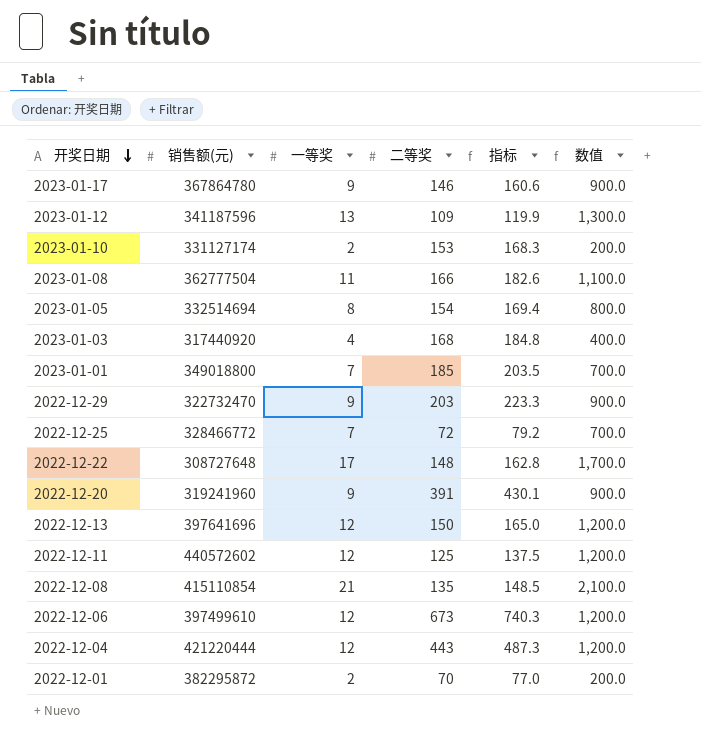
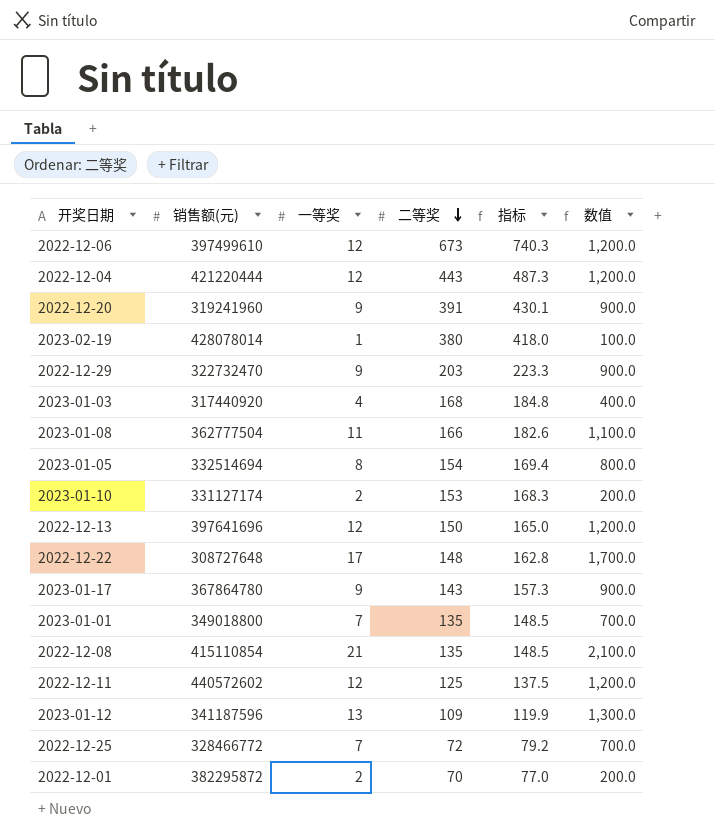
row order: 开奖日期 descending -> 二等奖 descending
row 2023-02-19: none -> 428078014 | 1 | 380 | 418.0 | 100.0
2023-01-17 | 二等奖: 146 -> 143
2023-01-17 | 指标: 160.6 -> 157.3
2023-01-01 | 二等奖: 185 -> 135
2023-01-01 | 指标: 203.5 -> 148.5

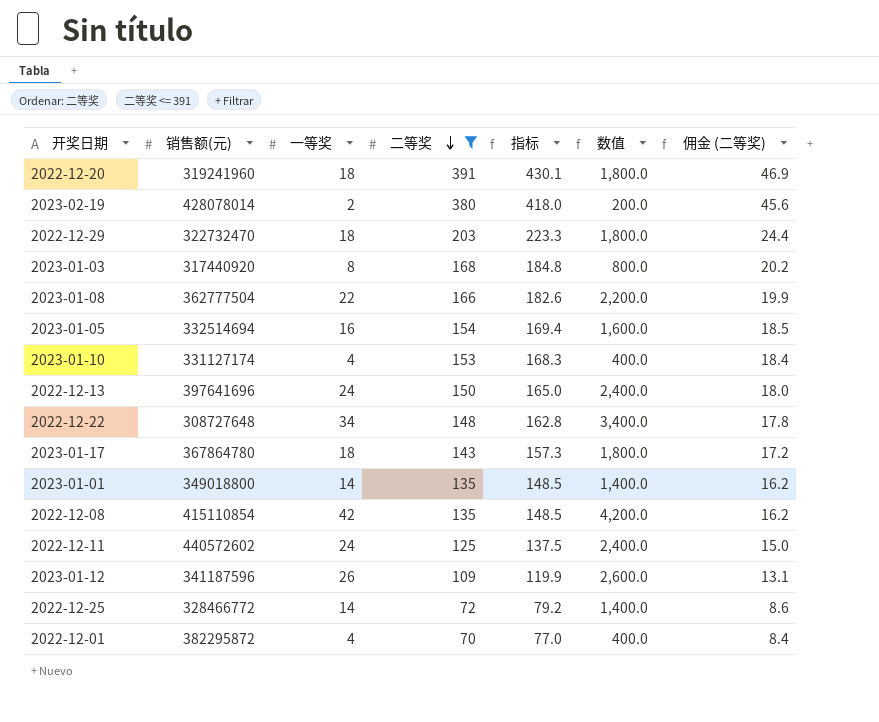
filter: none -> 二等奖 <= 391
column 佣金 (二等奖) | formula: none -> [二等奖] * 0.12
2022-12-20 | 一等奖: 9 -> 18
2022-12-20 | 数值: 900.0 -> 1,800.0
2023-02-19 | 一等奖: 1 -> 2
2023-02-19 | 数值: 100.0 -> 200.0
2022-12-29 | 一等奖: 9 -> 18
2022-12-29 | 数值: 900.0 -> 1,800.0
2023-01-03 | 一等奖: 4 -> 8
2023-01-03 | 数值: 400.0 -> 800.0
2023-01-08 | 一等奖: 11 -> 22
2023-01-08 | 数值: 1,100.0 -> 2,200.0
2023-01-05 | 一等奖: 8 -> 16
2023-01-05 | 数值: 800.0 -> 1,600.0
2023-01-10 | 一等奖: 2 -> 4
2023-01-10 | 数值: 200.0 -> 400.0
2022-12-13 | 一等奖: 12 -> 24
2022-12-13 | 数值: 1,200.0 -> 2,400.0
2022-12-22 | 一等奖: 17 -> 34
2022-12-22 | 数值: 1,700.0 -> 3,400.0
2023-01-17 | 一等奖: 9 -> 18
2023-01-17 | 数值: 900.0 -> 1,800.0
2023-01-01 | 一等奖: 7 -> 14
2023-01-01 | 数值: 700.0 -> 1,400.0
2022-12-08 | 一等奖: 21 -> 42
2022-12-08 | 数值: 2,100.0 -> 4,200.0
2022-12-11 | 一等奖: 12 -> 24
2022-12-11 | 数值: 1,200.0 -> 2,400.0
2023-01-12 | 一等奖: 13 -> 26
2023-01-12 | 数值: 1,300.0 -> 2,600.0
2022-12-25 | 一等奖: 7 -> 14
2022-12-25 | 数值: 700.0 -> 1,400.0
2022-12-01 | 一等奖: 2 -> 4
2022-12-01 | 数值: 200.0 -> 400.0

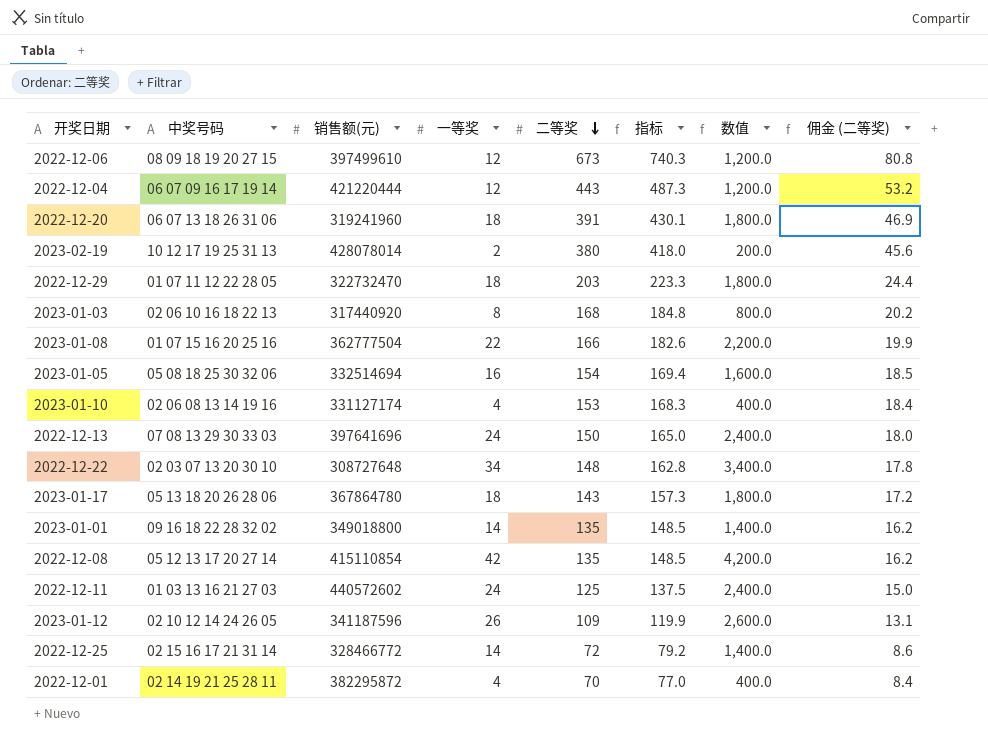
filter: 二等奖 <= 391 -> none
column 中奖号码 | position: none -> 2

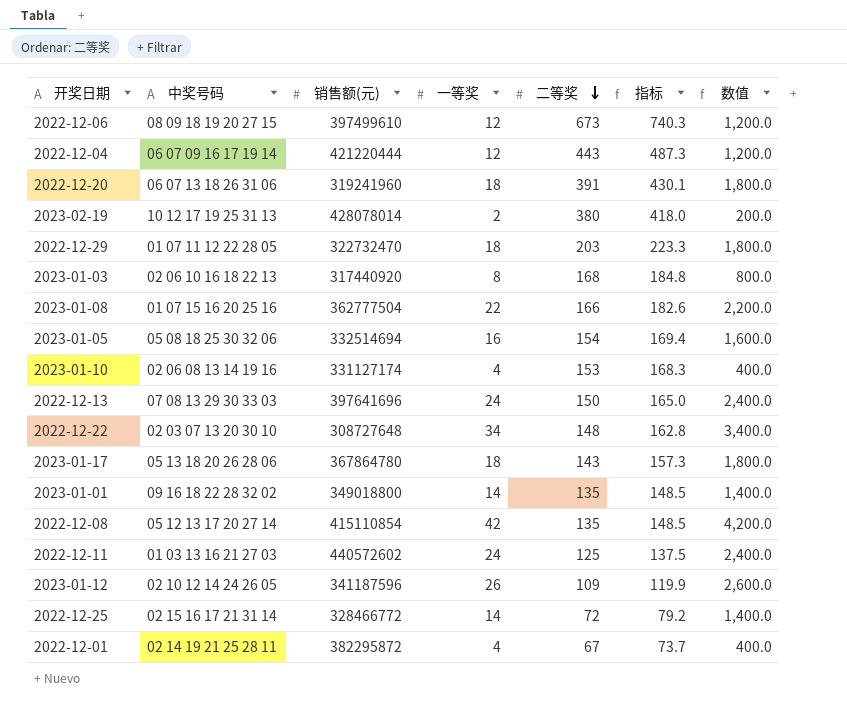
column 佣金 (二等奖) | formula: [二等奖] * 0.12 -> none
2022-12-01 | 二等奖: 70 -> 67
2022-12-01 | 指标: 77.0 -> 73.7

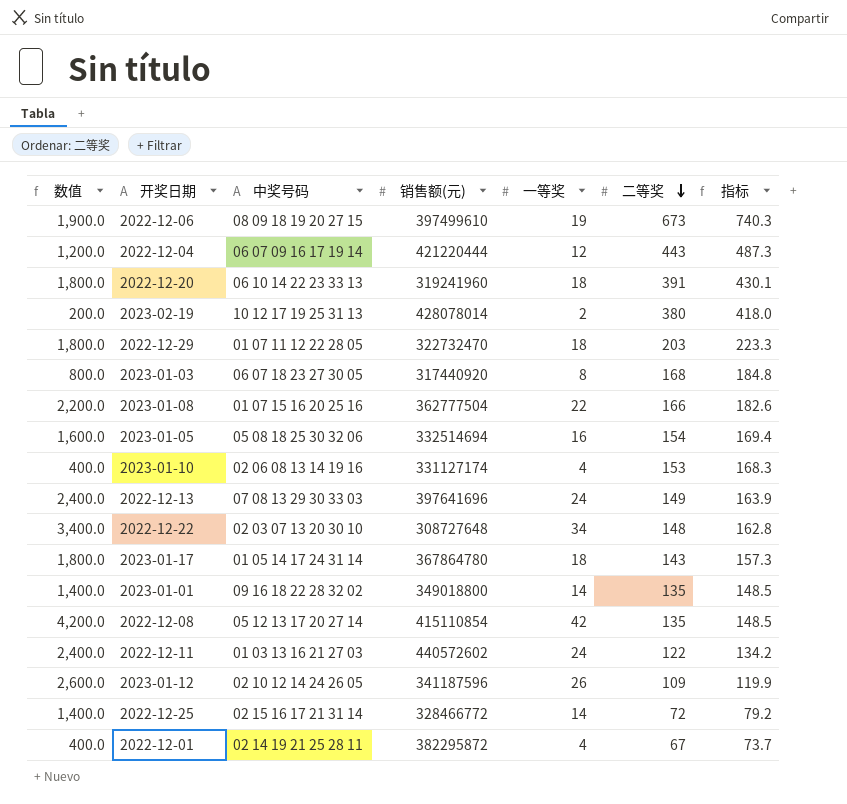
column 数值 | position: 7 -> 1
2022-12-06 | 数值: 1,200.0 -> 1,900.0
2022-12-06 | 一等奖: 12 -> 19
2022-12-20 | 中奖号码: 06 07 13 18 26 31 06 -> 06 10 14 22 23 33 13
2023-01-03 | 中奖号码: 02 06 10 16 18 22 13 -> 06 07 18 23 27 30 05
2022-12-13 | 二等奖: 150 -> 149
2022-12-13 | 指标: 165.0 -> 163.9
2023-01-17 | 中奖号码: 05 13 18 20 26 28 06 -> 01 05 14 17 24 31 14
2022-12-11 | 二等奖: 125 -> 122
2022-12-11 | 指标: 137.5 -> 134.2

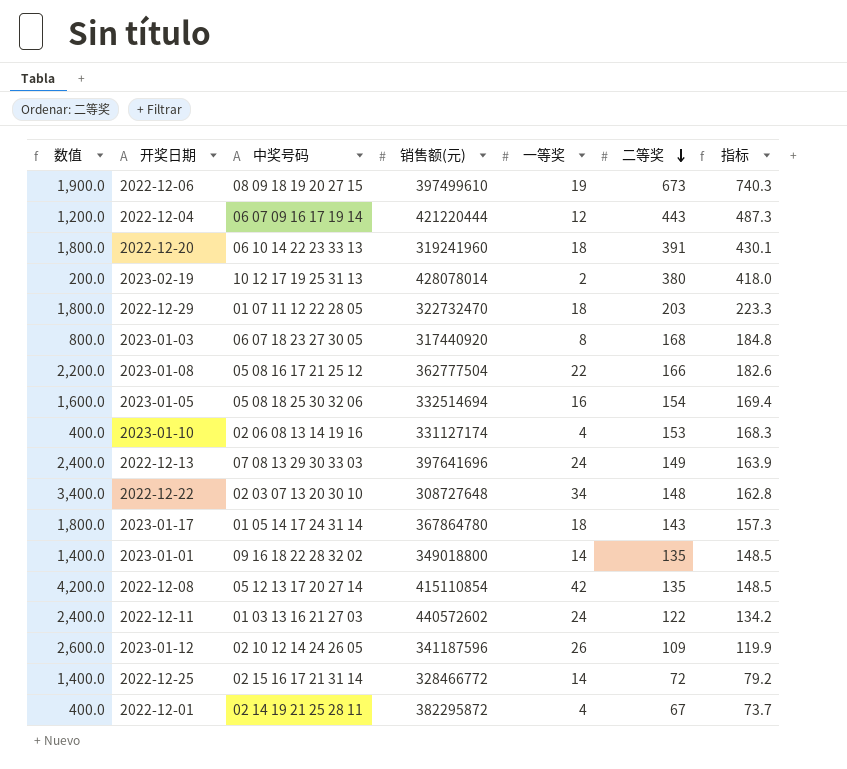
2023-01-08 | 中奖号码: 01 07 15 16 20 25 16 -> 05 08 16 17 21 25 12

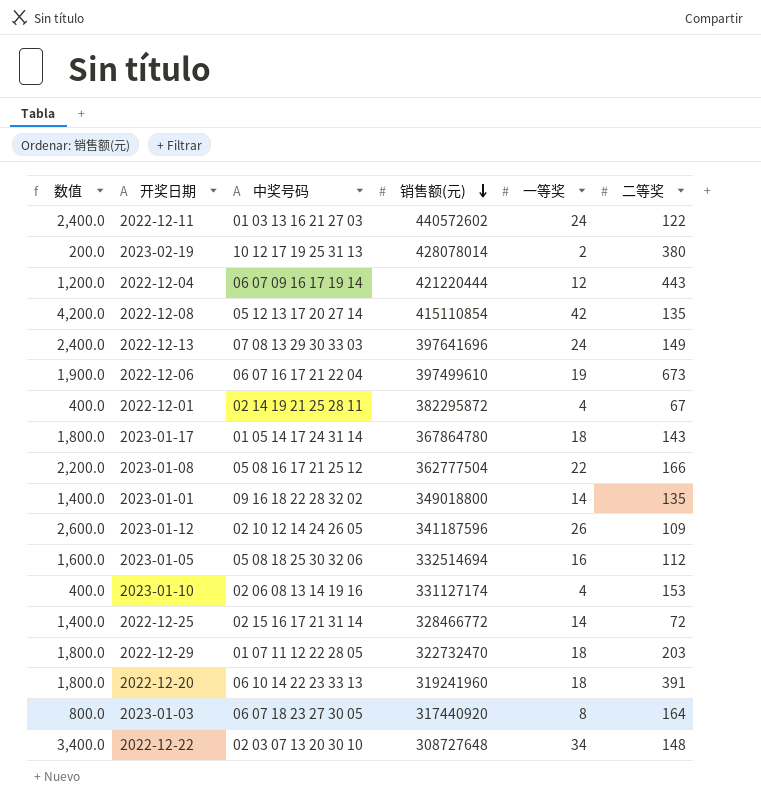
row order: 二等奖 descending -> 销售额(元) descending
column 指标 | formula: [二等奖] * 1.1 -> none
2022-12-06 | 中奖号码: 08 09 18 19 20 27 15 -> 06 07 16 17 21 22 04
2023-01-05 | 二等奖: 154 -> 112
2023-01-03 | 二等奖: 168 -> 164

